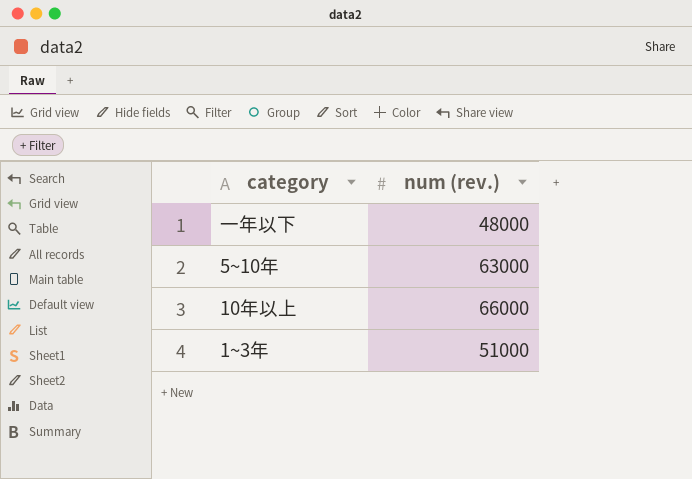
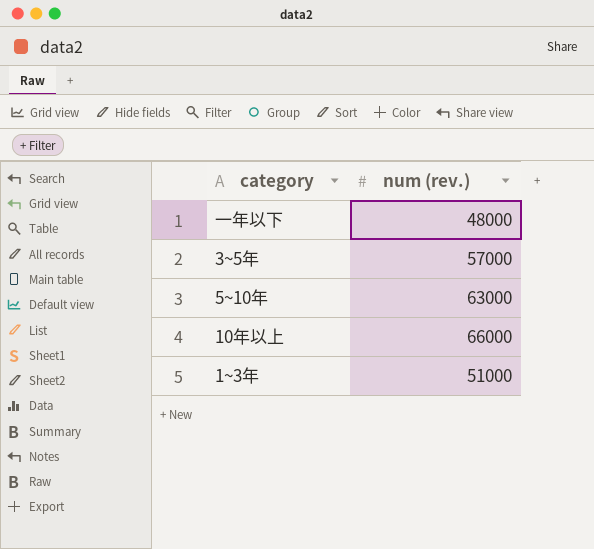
row 3~5年: none -> 57000

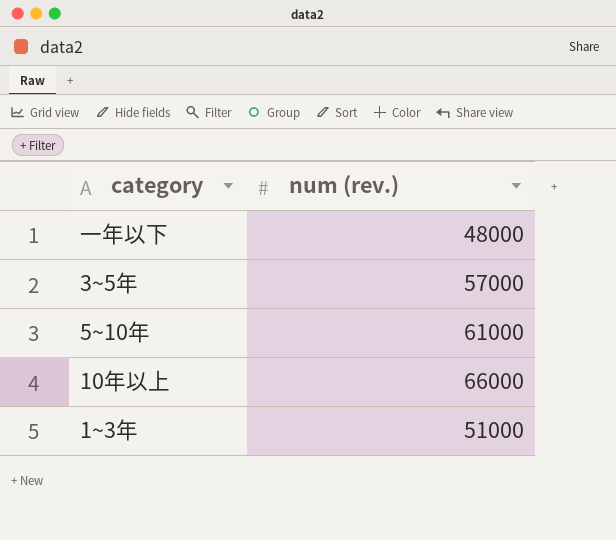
5~10年 | num (rev.): 63000 -> 61000

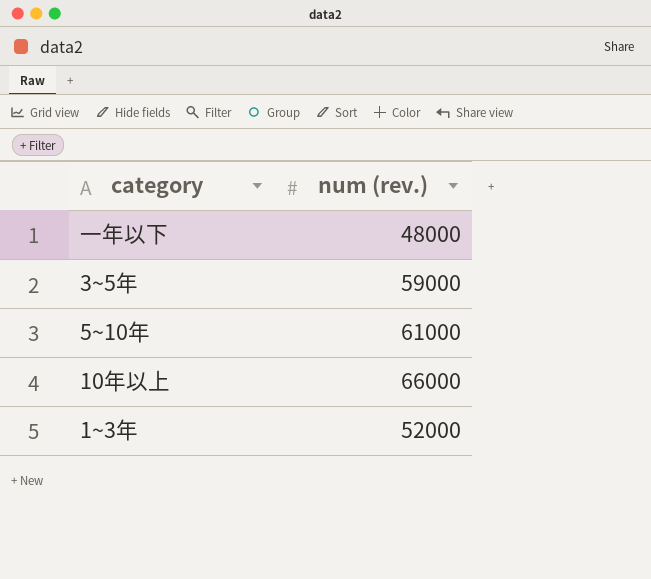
3~5年 | num (rev.): 57000 -> 59000
1~3年 | num (rev.): 51000 -> 52000

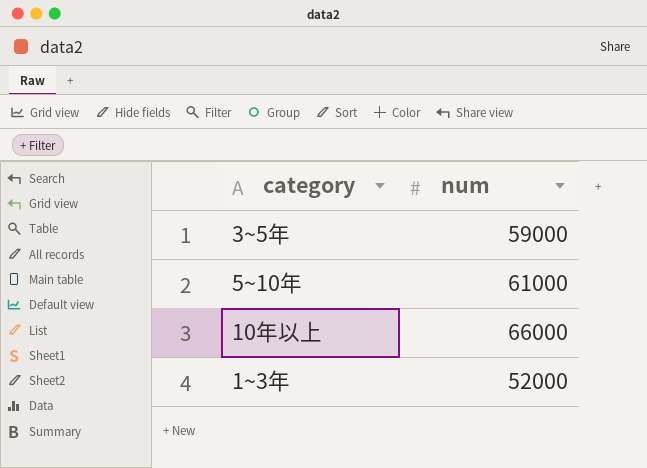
column name: num (rev.) -> num
row 一年以下: 48000 -> none

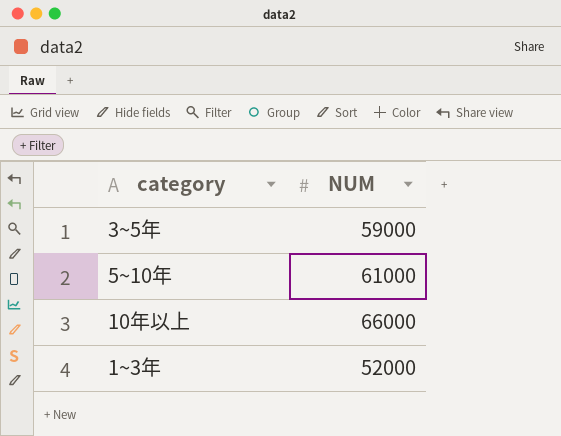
column name: num -> NUM

